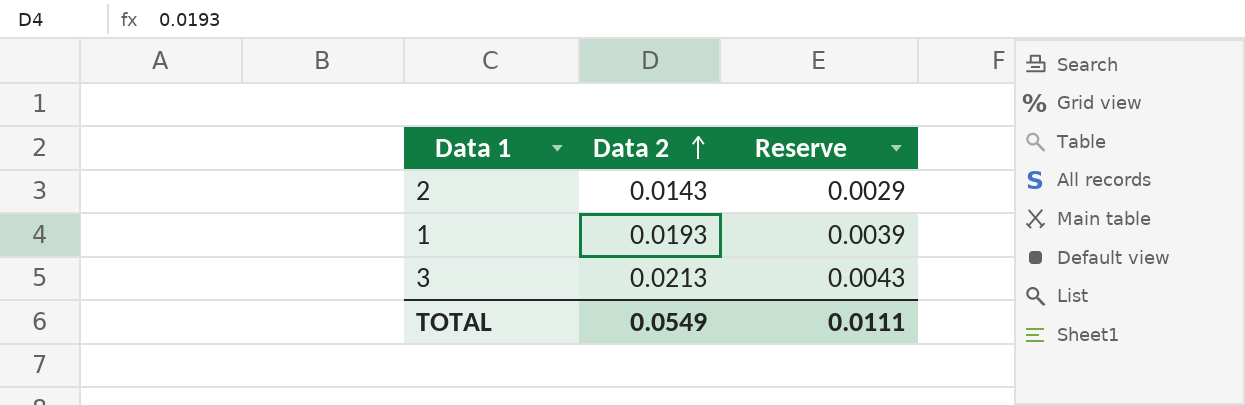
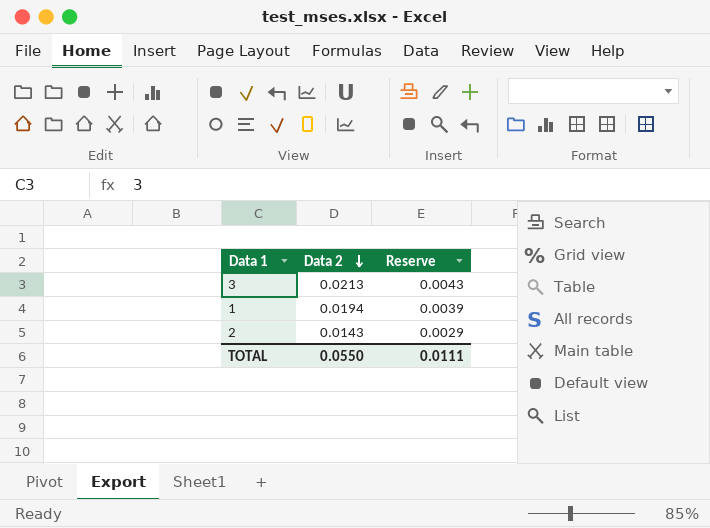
row order: Data 2 ascending -> Data 2 descending
1 | Data 2: 0.0193 -> 0.0194
TOTAL | Data 2: 0.0549 -> 0.0550

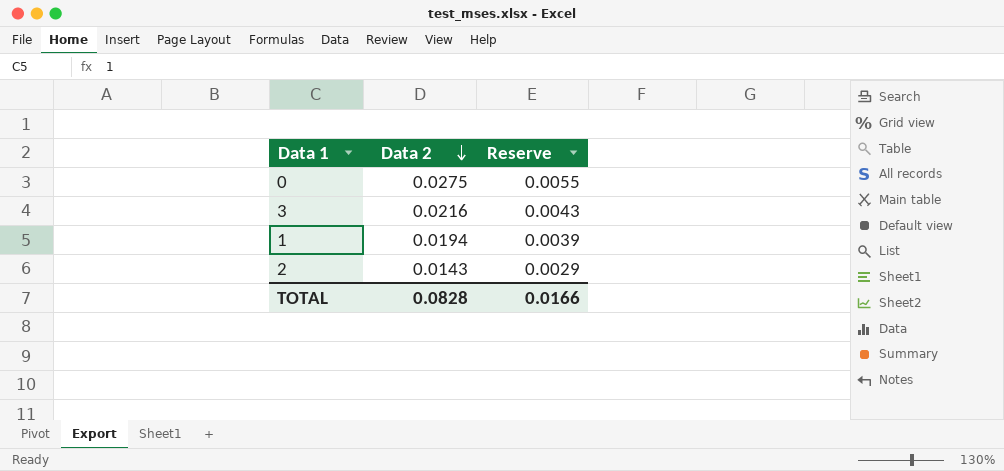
row 0: none -> 0.0275 | 0.0055
3 | Data 2: 0.0213 -> 0.0216
TOTAL | Data 2: 0.0550 -> 0.0828
TOTAL | Reserve: 0.0111 -> 0.0166

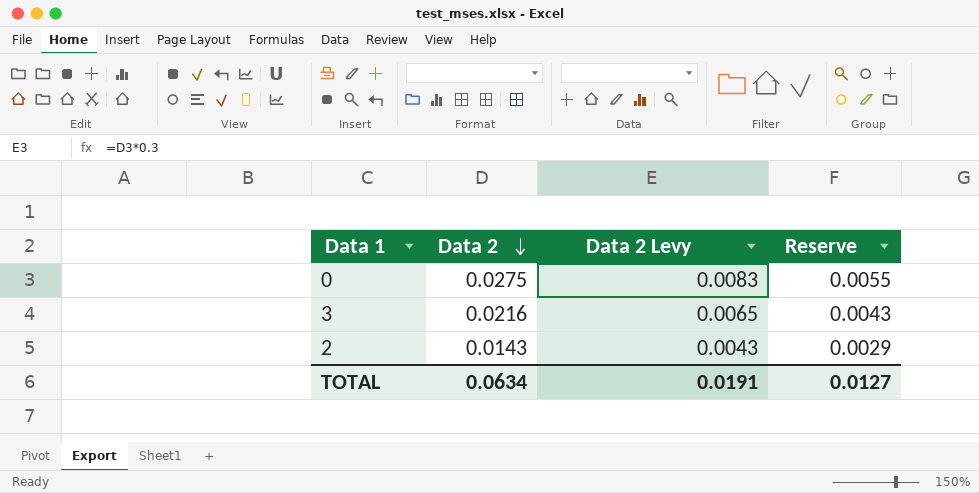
column Data 2 Levy | formula: none -> [Data 2] * 0.3
row 1: 0.0194 | 0.0039 -> none
TOTAL | Data 2: 0.0828 -> 0.0634
TOTAL | Reserve: 0.0166 -> 0.0127

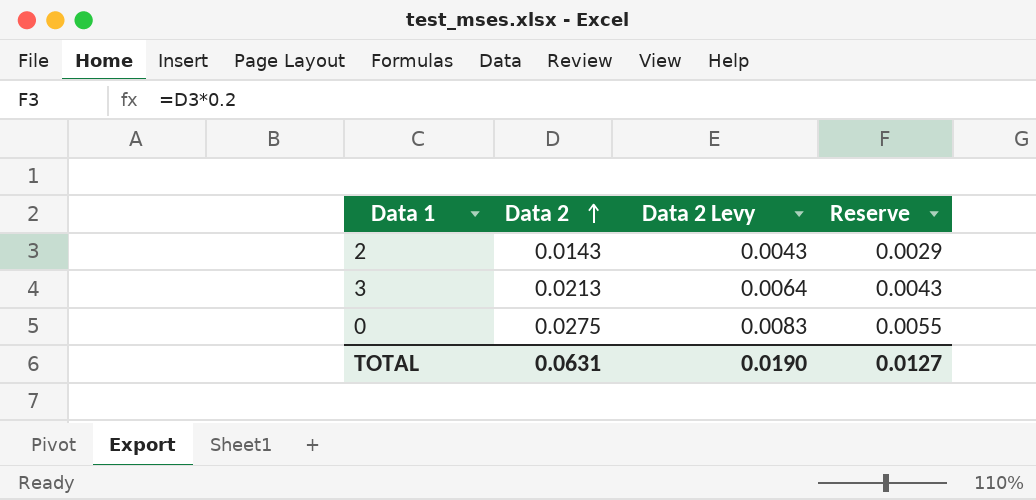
row order: Data 2 descending -> Data 2 ascending
3 | Data 2: 0.0216 -> 0.0213
3 | Data 2 Levy: 0.0065 -> 0.0064
TOTAL | Data 2: 0.0634 -> 0.0631
TOTAL | Data 2 Levy: 0.0191 -> 0.0190

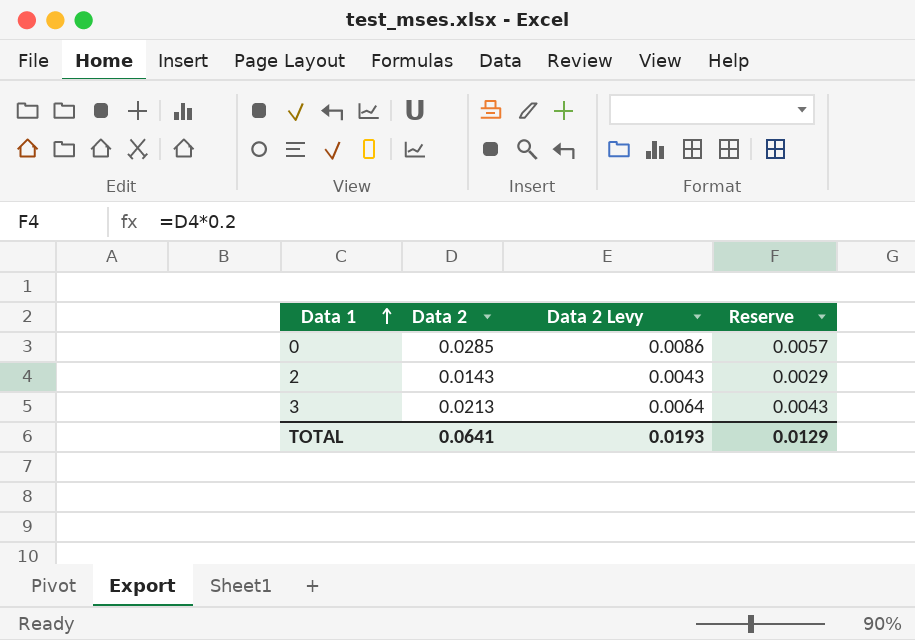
row order: Data 2 ascending -> Data 1 ascending
0 | Data 2: 0.0275 -> 0.0285
0 | Data 2 Levy: 0.0083 -> 0.0086
0 | Reserve: 0.0055 -> 0.0057
TOTAL | Data 2: 0.0631 -> 0.0641
TOTAL | Data 2 Levy: 0.0190 -> 0.0193
TOTAL | Reserve: 0.0127 -> 0.0129

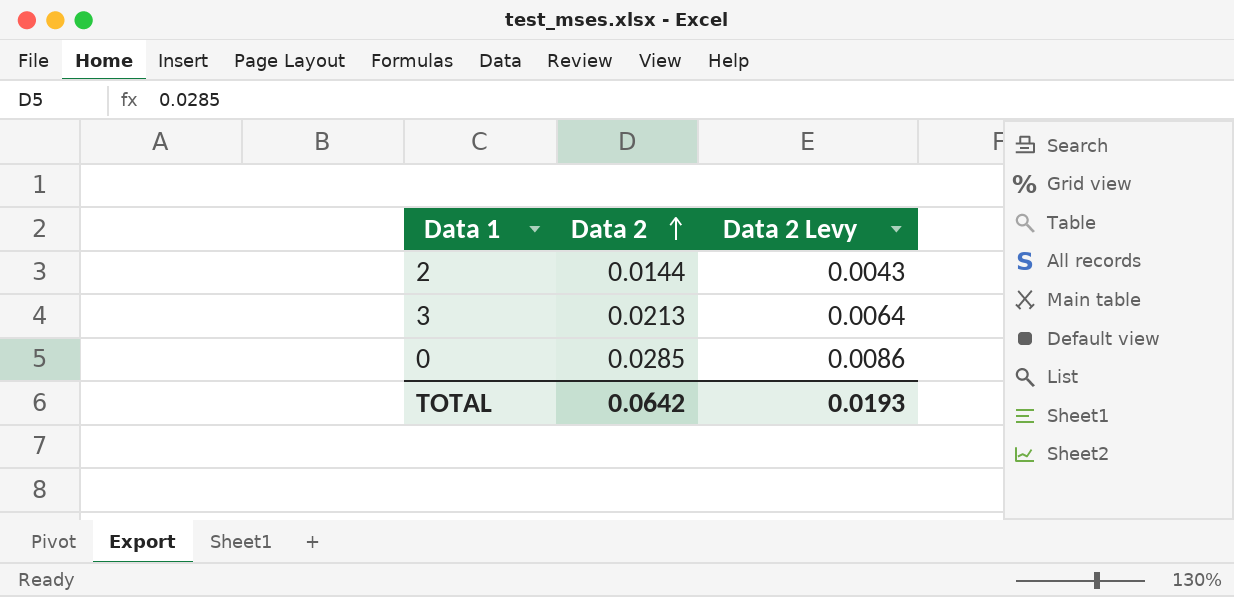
row order: Data 1 ascending -> Data 2 ascending
column Reserve | formula: [Data 2] * 0.2 -> none
2 | Data 2: 0.0143 -> 0.0144
TOTAL | Data 2: 0.0641 -> 0.0642

